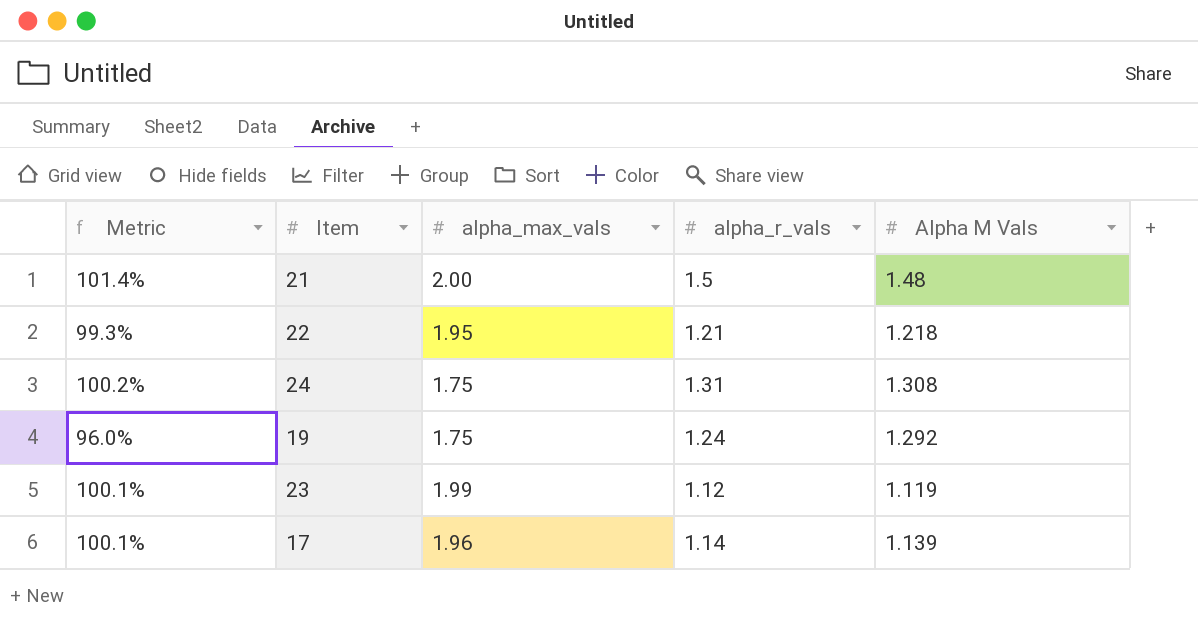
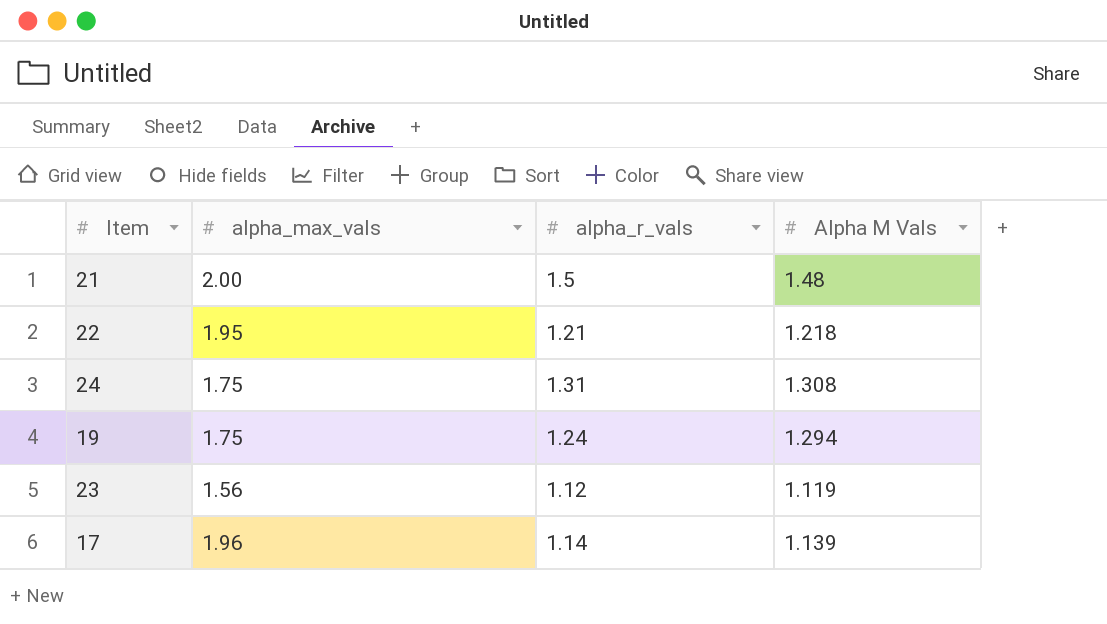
column Metric | formula: [alpha_r_vals] / [Alpha M Vals] -> none
19 | Alpha M Vals: 1.292 -> 1.294
23 | alpha_max_vals: 1.99 -> 1.56

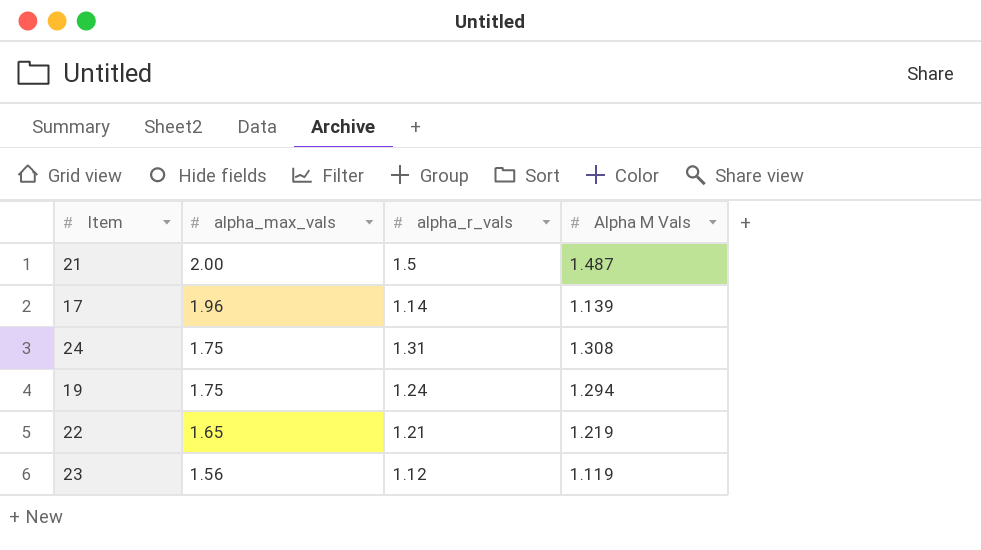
row order: none -> alpha_max_vals descending
21 | Alpha M Vals: 1.48 -> 1.487
22 | alpha_max_vals: 1.95 -> 1.65
22 | Alpha M Vals: 1.218 -> 1.219

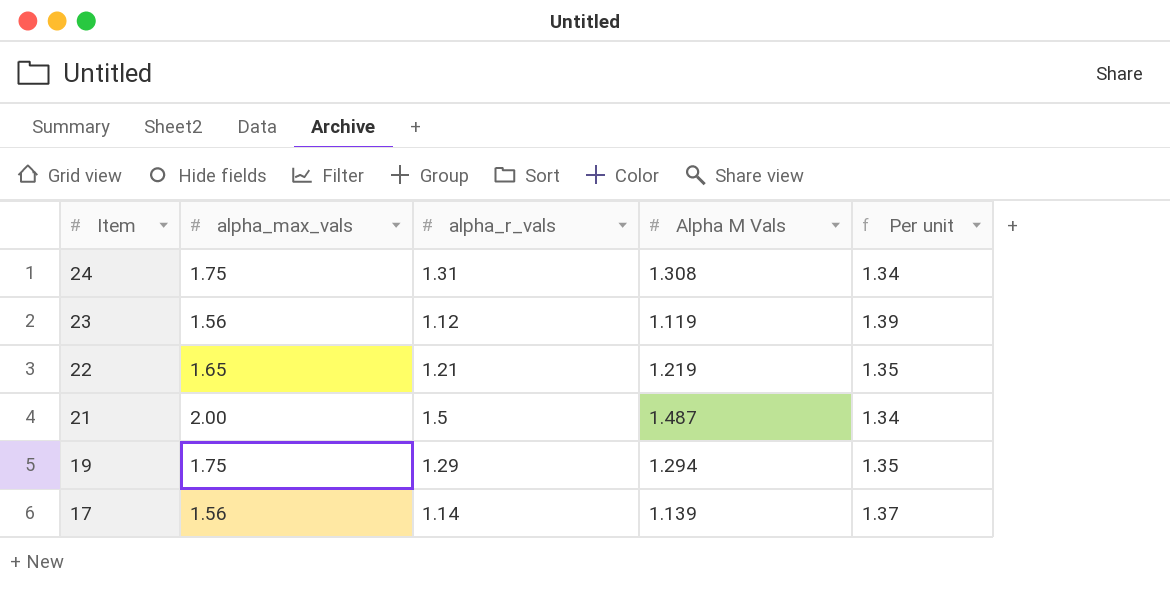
row order: alpha_max_vals descending -> Item descending
column Per unit | formula: none -> [alpha_max_vals] / [Alpha M Vals]
19 | alpha_r_vals: 1.24 -> 1.29
17 | alpha_max_vals: 1.96 -> 1.56

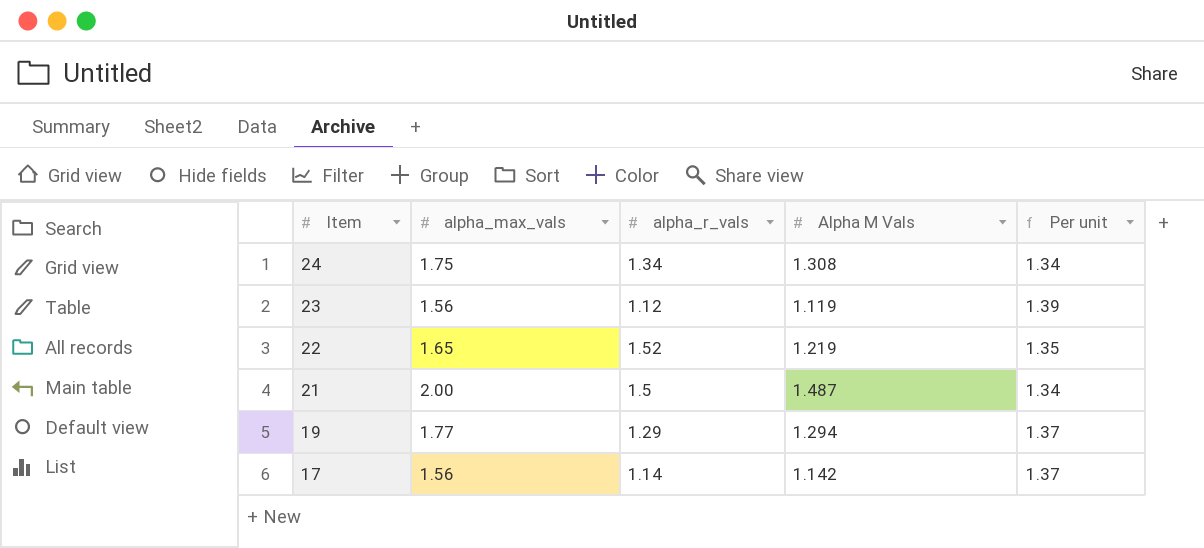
24 | alpha_r_vals: 1.31 -> 1.34
22 | alpha_r_vals: 1.21 -> 1.52
19 | alpha_max_vals: 1.75 -> 1.77
19 | Per unit: 1.35 -> 1.37
17 | Alpha M Vals: 1.139 -> 1.142

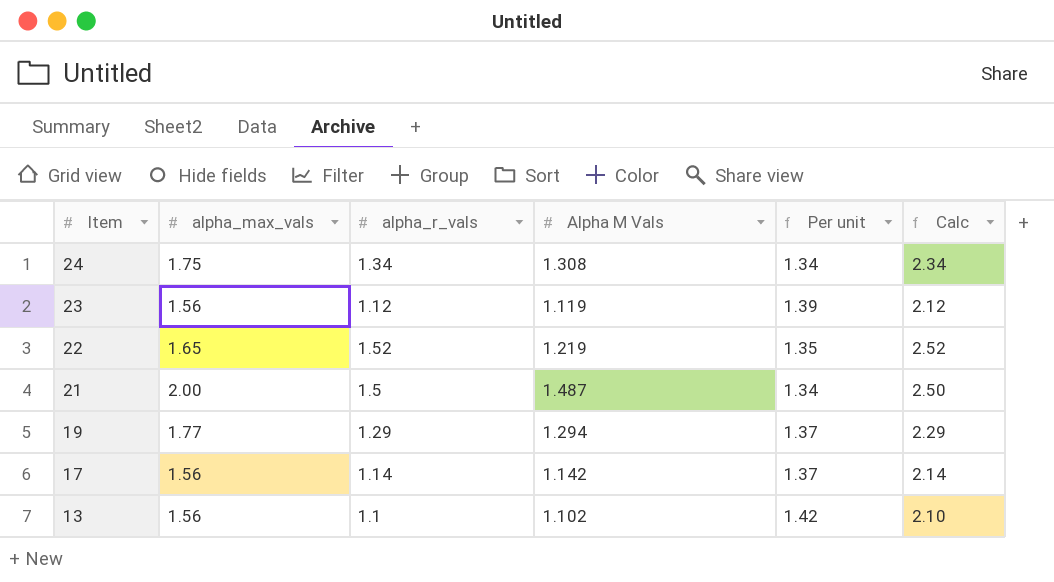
column Calc | formula: none -> [alpha_r_vals] + 1
row 13: none -> 1.56 | 1.1 | 1.102 | 1.42 | 2.10

